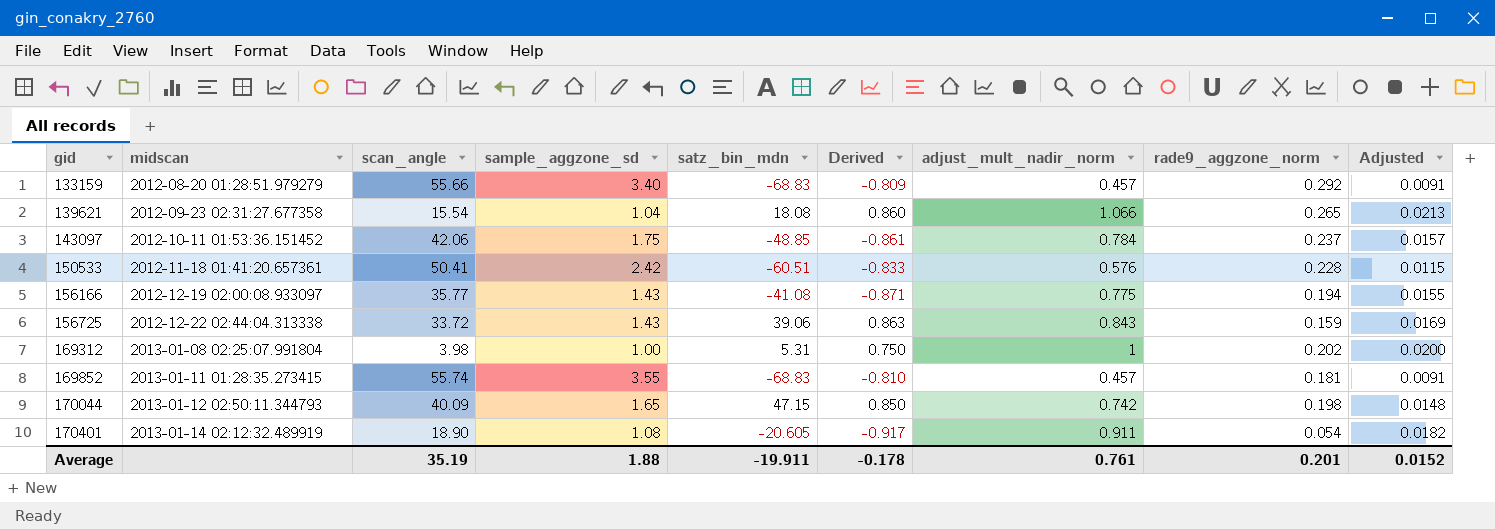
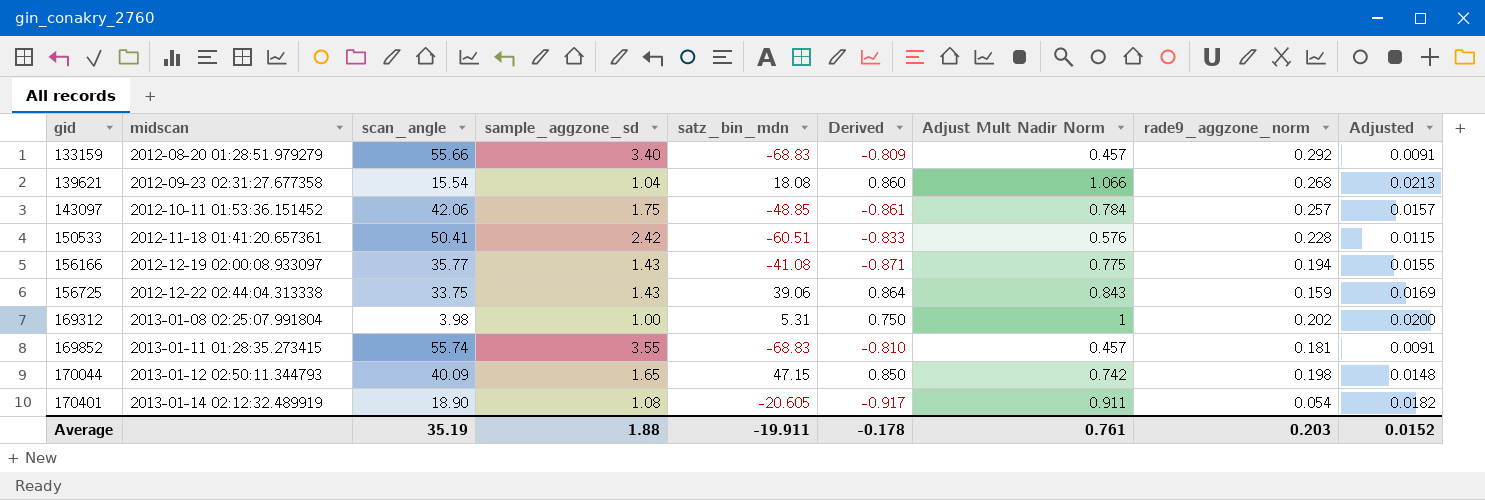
column name: adjust_mult_nadir_norm -> Adjust Mult Nadir Norm
139621 | rade9_aggzone_norm: 0.265 -> 0.268
143097 | rade9_aggzone_norm: 0.237 -> 0.257
156725 | scan_angle: 33.72 -> 33.75
156725 | Derived: 0.863 -> 0.864
Average | rade9_aggzone_norm: 0.201 -> 0.203

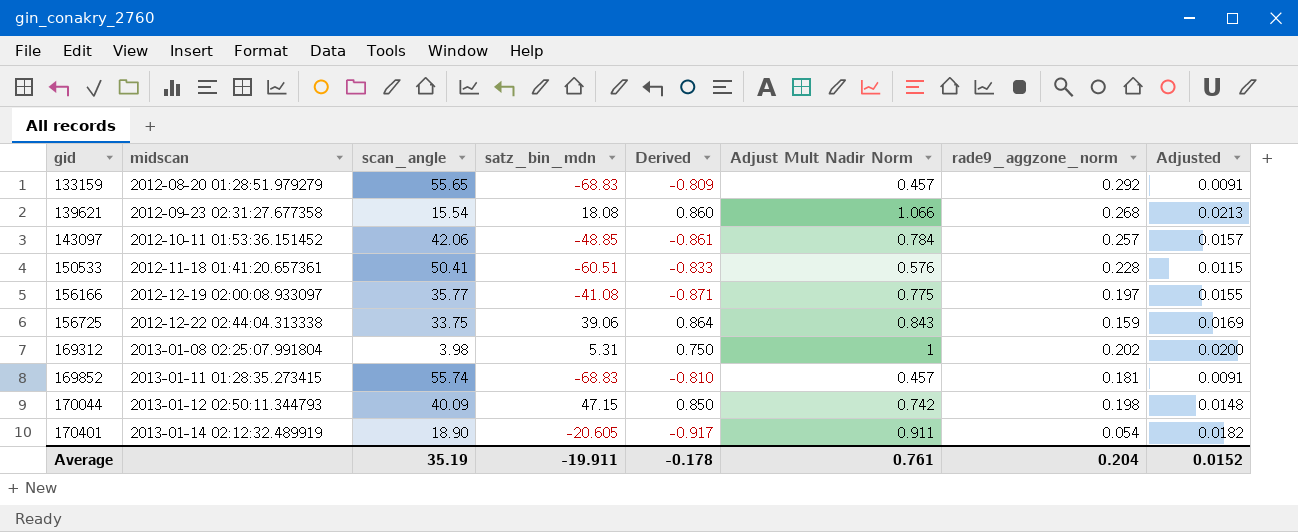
column sample_aggzone_sd | position: 4 -> none
133159 | scan_angle: 55.66 -> 55.65
156166 | rade9_aggzone_norm: 0.194 -> 0.197
Average | rade9_aggzone_norm: 0.203 -> 0.204

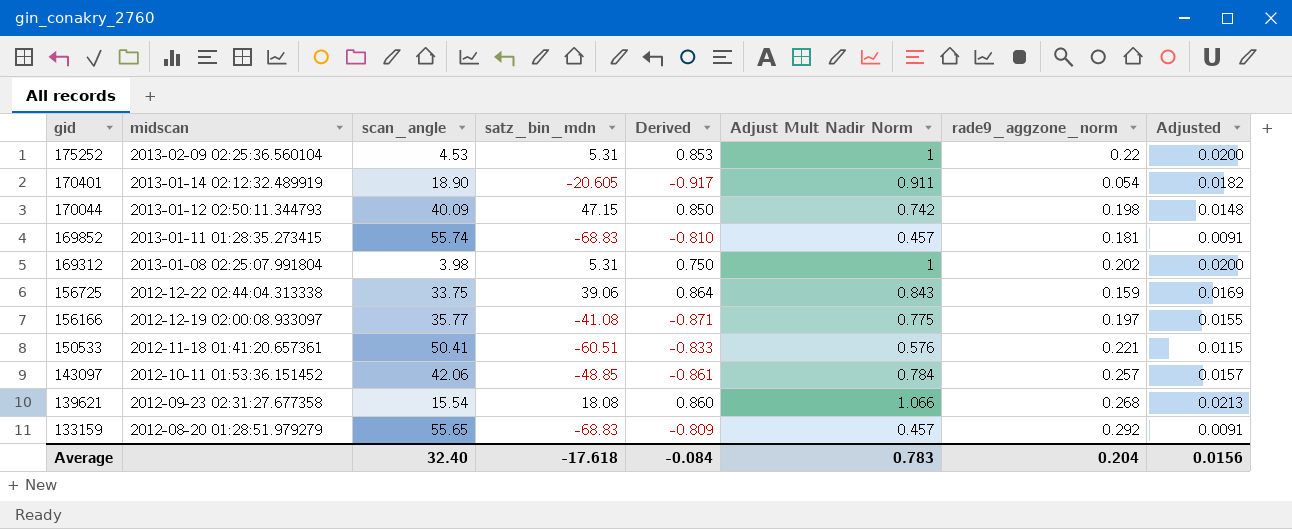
row order: gid ascending -> gid descending
row 175252: none -> 2013-02-09 02:25:36.560104 | 4.53 | 5.31 | 0.853 | 1 | 0.22 | 0.0200
150533 | rade9_aggzone_norm: 0.228 -> 0.221
Average | scan_angle: 35.19 -> 32.40
Average | satz_bin_mdn: -19.911 -> -17.618
Average | Derived: -0.178 -> -0.084
Average | Adjust Mult Nadir Norm: 0.761 -> 0.783
Average | Adjusted: 0.0152 -> 0.0156

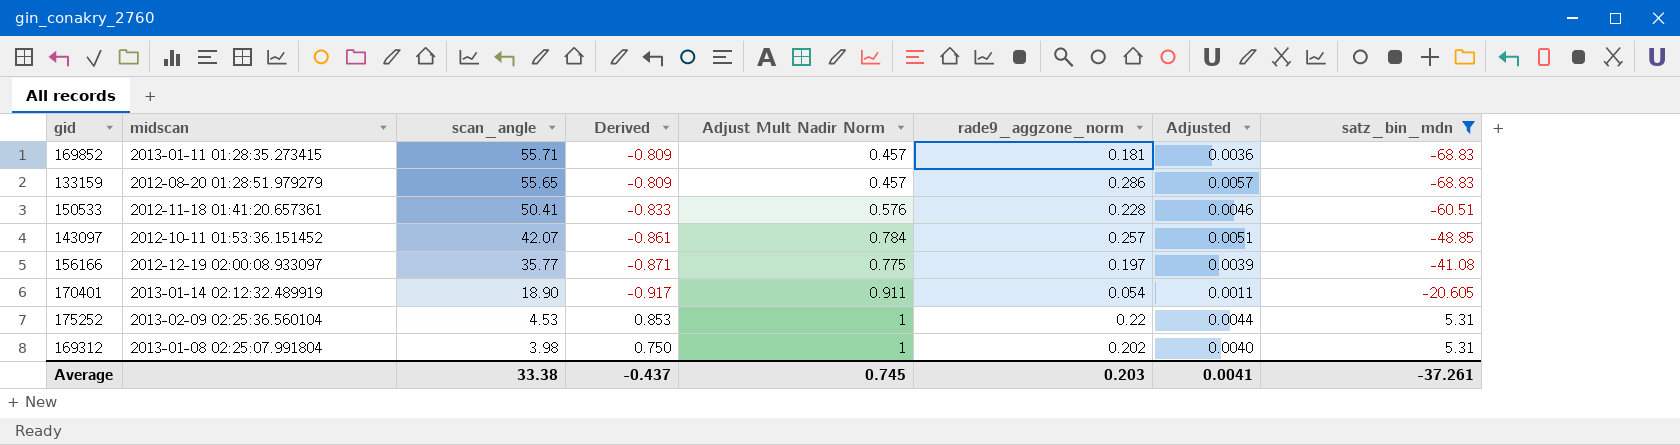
filter: none -> satz_bin_mdn <= 5.31
row order: gid descending -> scan_angle descending
column Adjusted | formula: [Adjust Mult Nadir Norm] * 0.02 -> [rade9_aggzone_norm] * 0.02
column satz_bin_mdn | position: 4 -> 8
169852 | scan_angle: 55.74 -> 55.71
169852 | Derived: -0.810 -> -0.809
133159 | rade9_aggzone_norm: 0.292 -> 0.286
150533 | rade9_aggzone_norm: 0.221 -> 0.228
143097 | scan_angle: 42.06 -> 42.07
Average | scan_angle: 32.40 -> 33.38
Average | Derived: -0.084 -> -0.437
Average | Adjust Mult Nadir Norm: 0.783 -> 0.745
Average | rade9_aggzone_norm: 0.204 -> 0.203
Average | Adjusted: 0.0156 -> 0.0041
Average | satz_bin_mdn: -17.618 -> -37.261

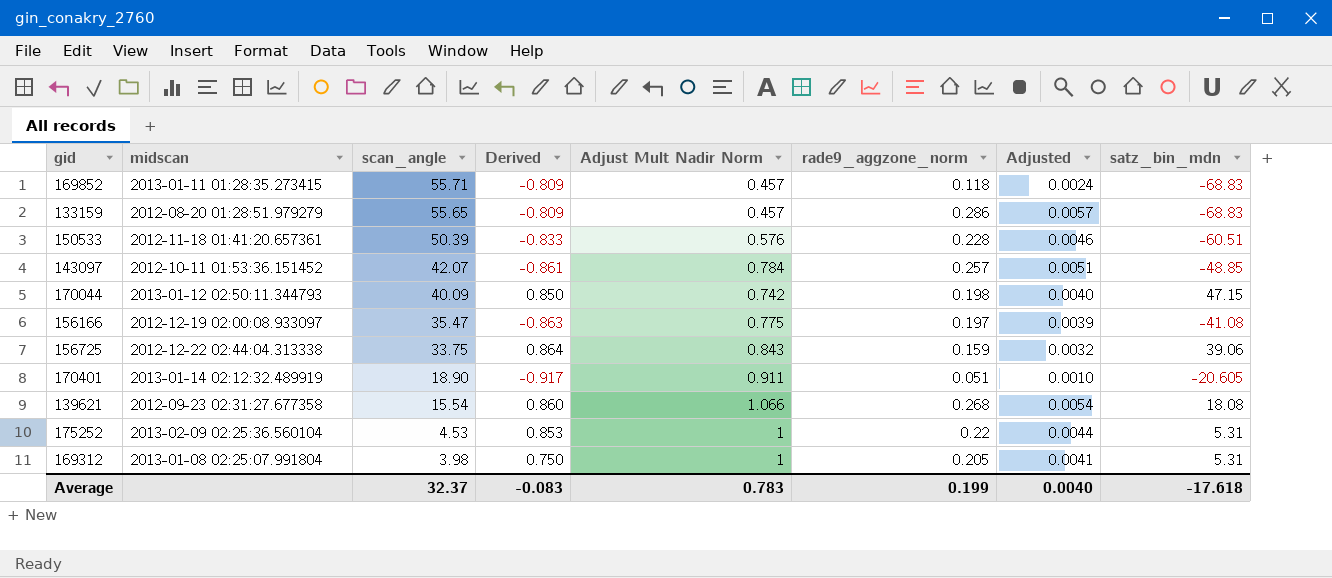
filter: satz_bin_mdn <= 5.31 -> none
169852 | rade9_aggzone_norm: 0.181 -> 0.118
169852 | Adjusted: 0.0036 -> 0.0024
150533 | scan_angle: 50.41 -> 50.39
156166 | scan_angle: 35.77 -> 35.47
156166 | Derived: -0.871 -> -0.863
170401 | rade9_aggzone_norm: 0.054 -> 0.051
170401 | Adjusted: 0.0011 -> 0.0010
169312 | rade9_aggzone_norm: 0.202 -> 0.205
169312 | Adjusted: 0.0040 -> 0.0041
Average | scan_angle: 33.38 -> 32.37
Average | Derived: -0.437 -> -0.083
Average | Adjust Mult Nadir Norm: 0.745 -> 0.783
Average | rade9_aggzone_norm: 0.203 -> 0.199
Average | Adjusted: 0.0041 -> 0.0040
Average | satz_bin_mdn: -37.261 -> -17.618

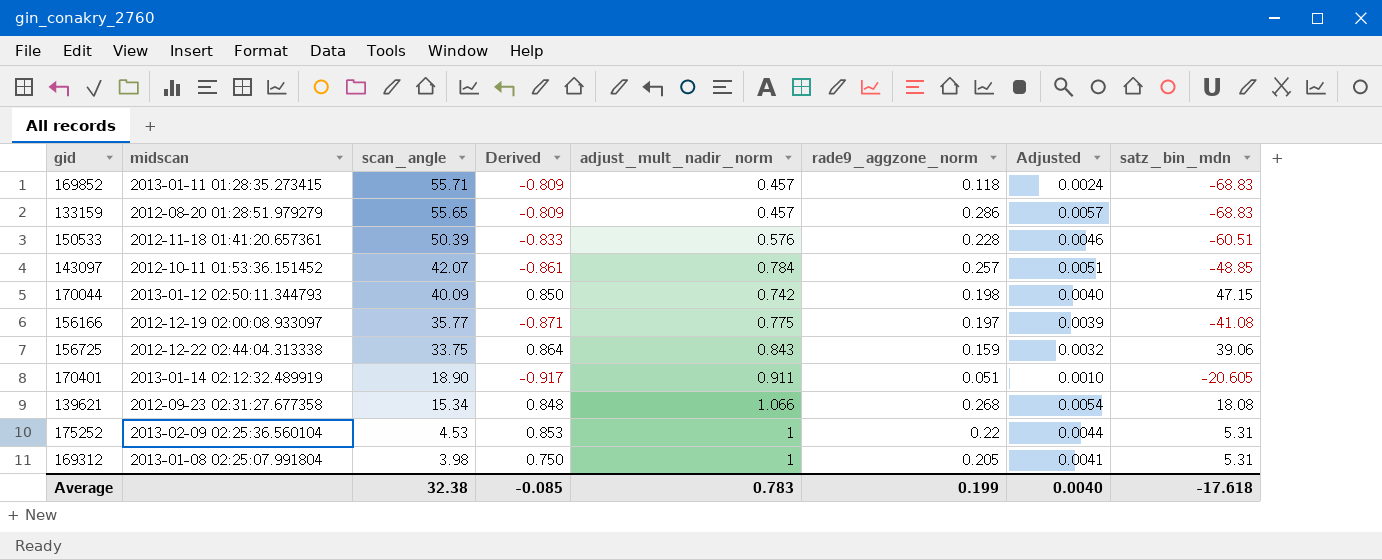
column name: Adjust Mult Nadir Norm -> adjust_mult_nadir_norm
156166 | scan_angle: 35.47 -> 35.77
156166 | Derived: -0.863 -> -0.871
139621 | scan_angle: 15.54 -> 15.34
139621 | Derived: 0.860 -> 0.848
Average | scan_angle: 32.37 -> 32.38
Average | Derived: -0.083 -> -0.085

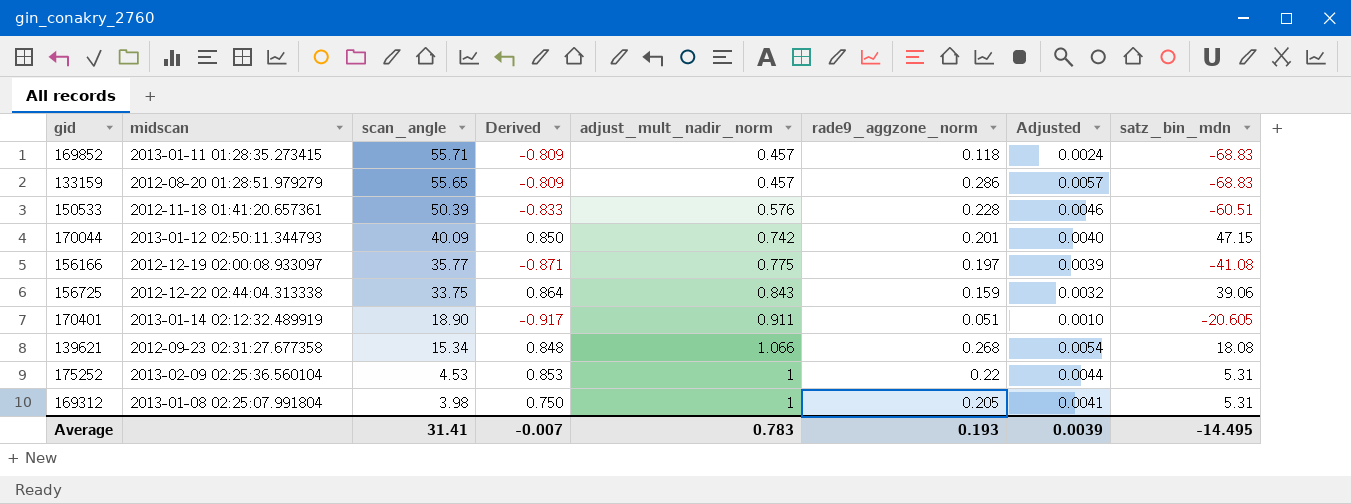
row 143097: 2012-10-11 01:53:36.151452 | 42.07 | -0.861 | 0.784 | 0.257 | 0.0051 | -48.85 -> none
170044 | rade9_aggzone_norm: 0.198 -> 0.201
Average | scan_angle: 32.38 -> 31.41
Average | Derived: -0.085 -> -0.007
Average | rade9_aggzone_norm: 0.199 -> 0.193
Average | Adjusted: 0.0040 -> 0.0039
Average | satz_bin_mdn: -17.618 -> -14.495

